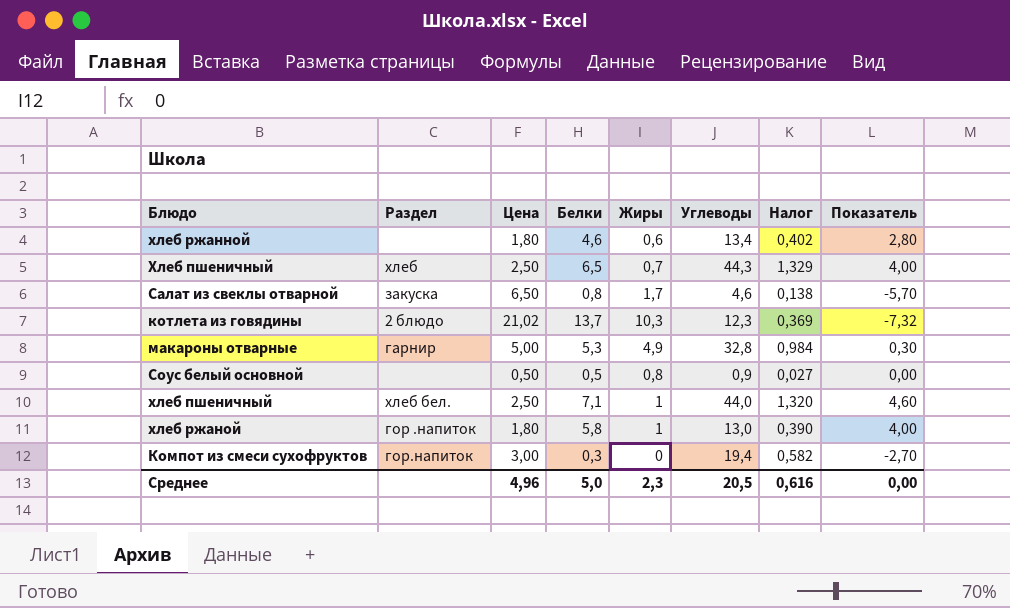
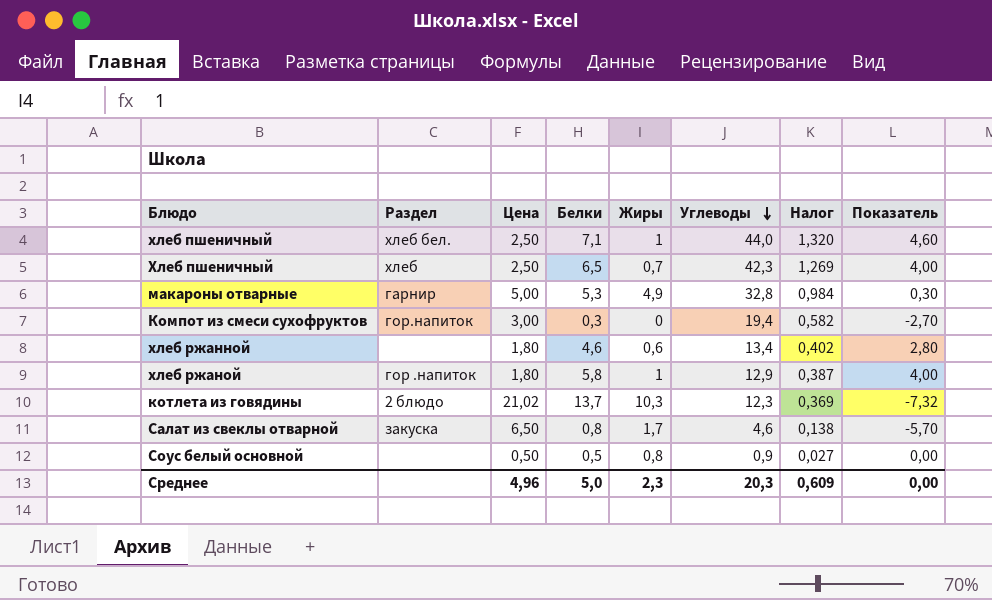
row order: none -> Углеводы descending
Хлеб пшеничный | Углеводы: 44,3 -> 42,3
Хлеб пшеничный | Налог: 1,329 -> 1,269
хлеб ржаной | Углеводы: 13,0 -> 12,9
хлеб ржаной | Налог: 0,390 -> 0,387
Среднее | Углеводы: 20,5 -> 20,3
Среднее | Налог: 0,616 -> 0,609

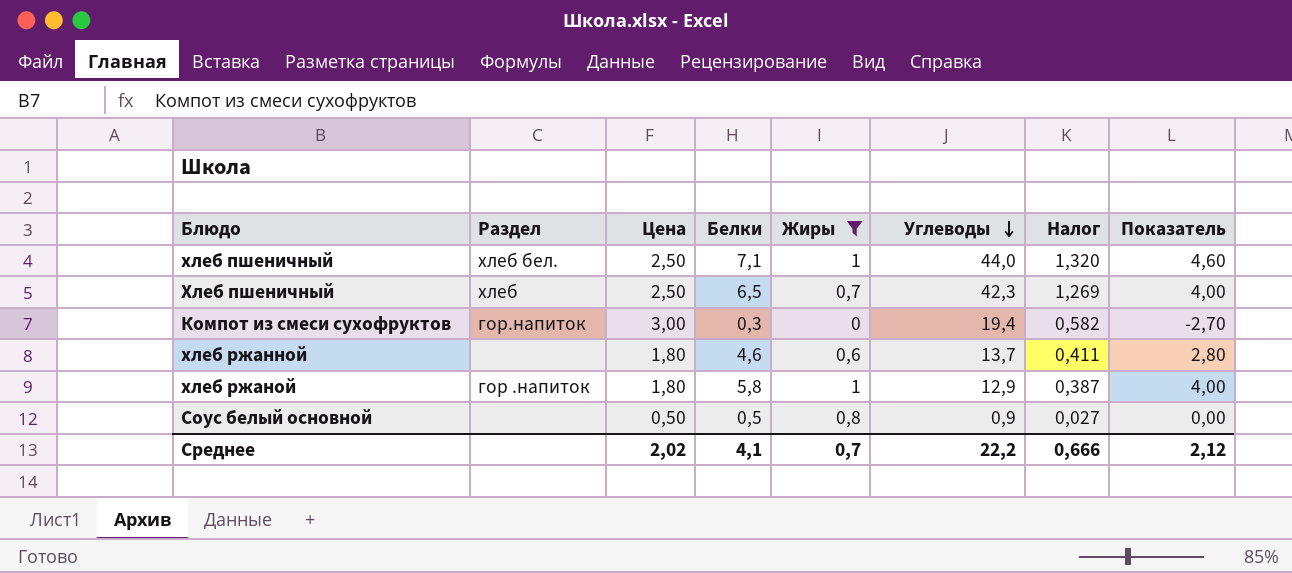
filter: none -> Жиры <= 1
хлеб ржанной | Углеводы: 13,4 -> 13,7
хлеб ржанной | Налог: 0,402 -> 0,411
Среднее | Цена: 4,96 -> 2,02
Среднее | Белки: 5,0 -> 4,1
Среднее | Жиры: 2,3 -> 0,7
Среднее | Углеводы: 20,3 -> 22,2
Среднее | Налог: 0,609 -> 0,666
Среднее | Показатель: 0,00 -> 2,12

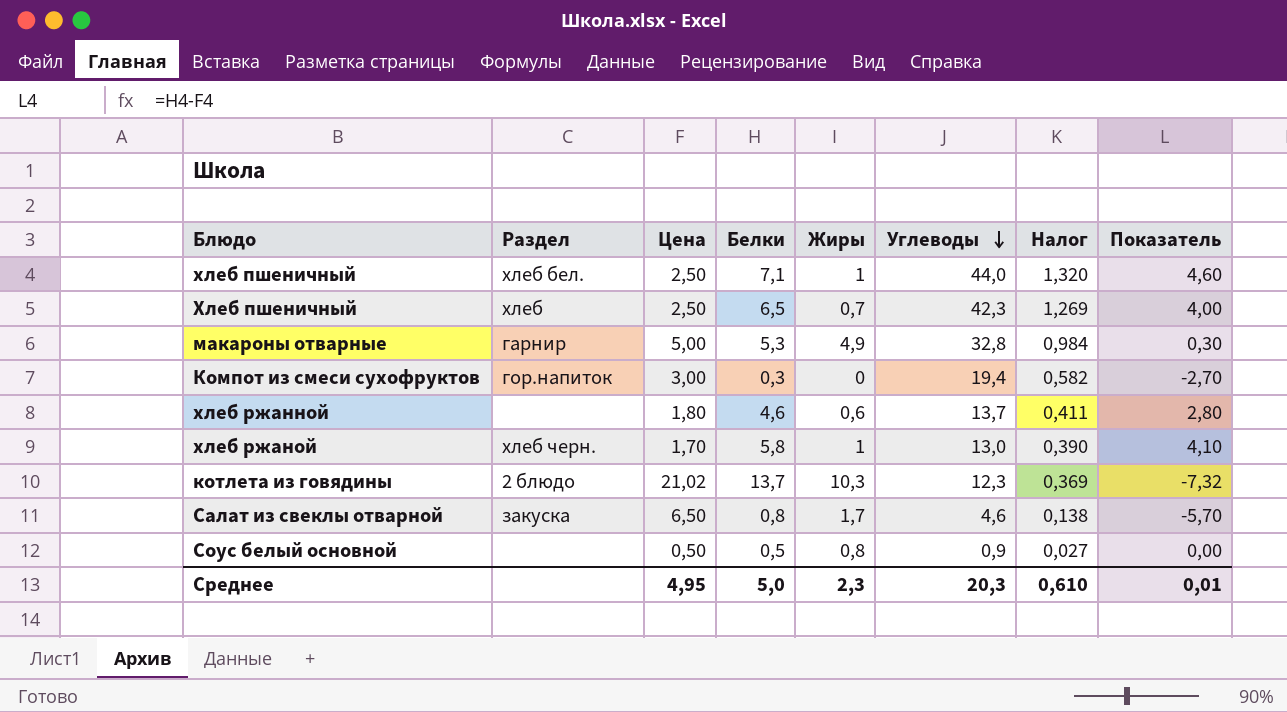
filter: Жиры <= 1 -> none
хлеб ржаной | Раздел: гор .напиток -> хлеб черн.
хлеб ржаной | Цена: 1,80 -> 1,70
хлеб ржаной | Углеводы: 12,9 -> 13,0
хлеб ржаной | Налог: 0,387 -> 0,390
хлеб ржаной | Показатель: 4,00 -> 4,10
Среднее | Цена: 2,02 -> 4,95
Среднее | Белки: 4,1 -> 5,0
Среднее | Жиры: 0,7 -> 2,3
Среднее | Углеводы: 22,2 -> 20,3
Среднее | Налог: 0,666 -> 0,610
Среднее | Показатель: 2,12 -> 0,01

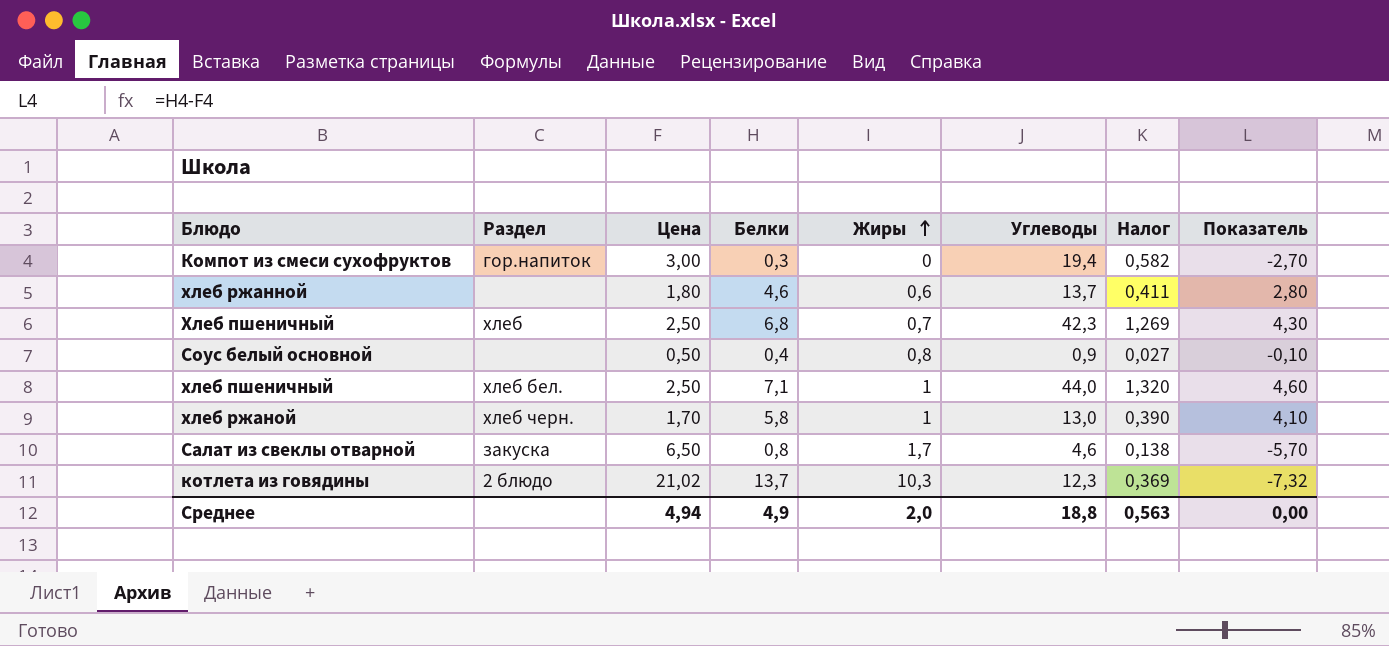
row order: Углеводы descending -> Жиры ascending
row макароны отварные: гарнир | 5,00 | 5,3 | 4,9 | 32,8 | 0,984 | 0,30 -> none
Хлеб пшеничный | Белки: 6,5 -> 6,8
Хлеб пшеничный | Показатель: 4,00 -> 4,30
Соус белый основной | Белки: 0,5 -> 0,4
Соус белый основной | Показатель: 0,00 -> -0,10
Среднее | Цена: 4,95 -> 4,94
Среднее | Белки: 5,0 -> 4,9
Среднее | Жиры: 2,3 -> 2,0
Среднее | Углеводы: 20,3 -> 18,8
Среднее | Налог: 0,610 -> 0,563
Среднее | Показатель: 0,01 -> 0,00

